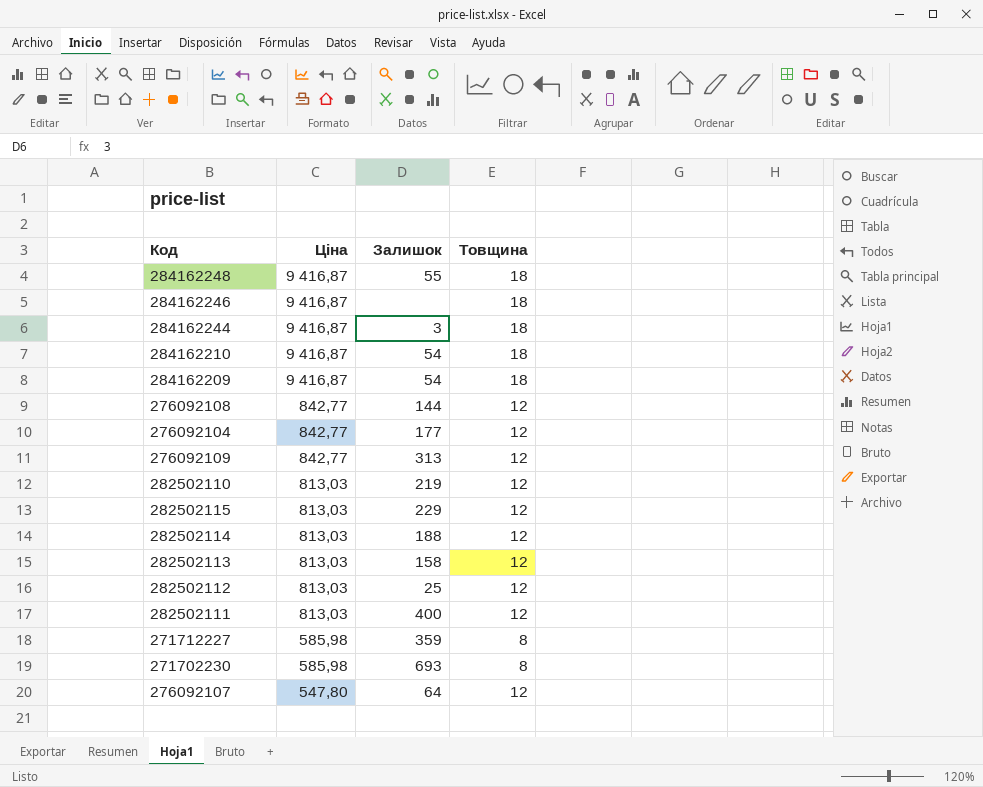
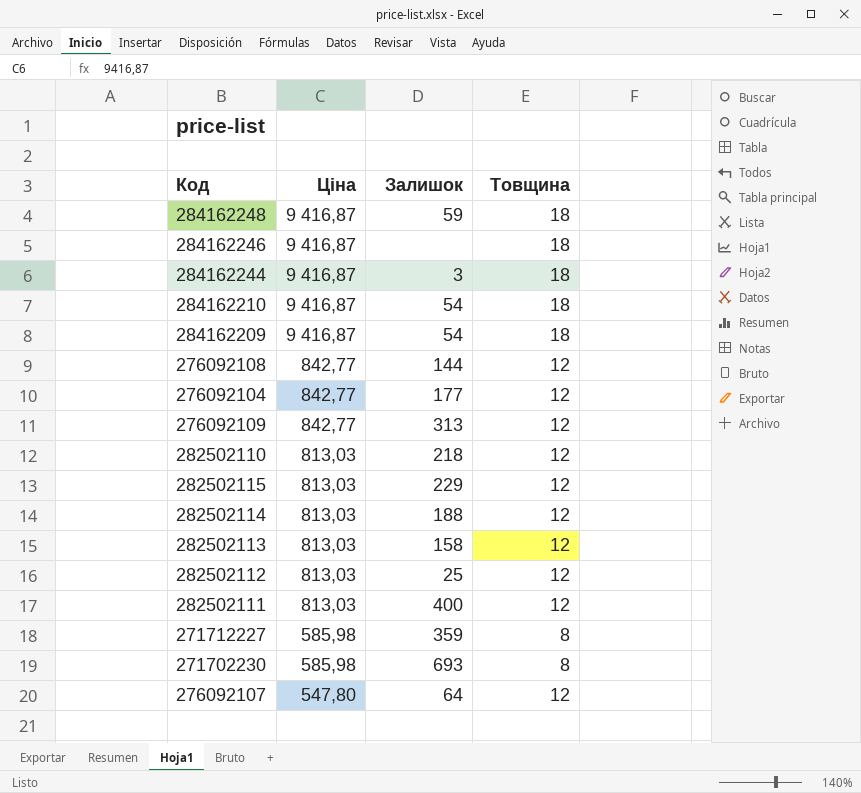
284162248 | Залишок: 55 -> 59
282502110 | Залишок: 219 -> 218

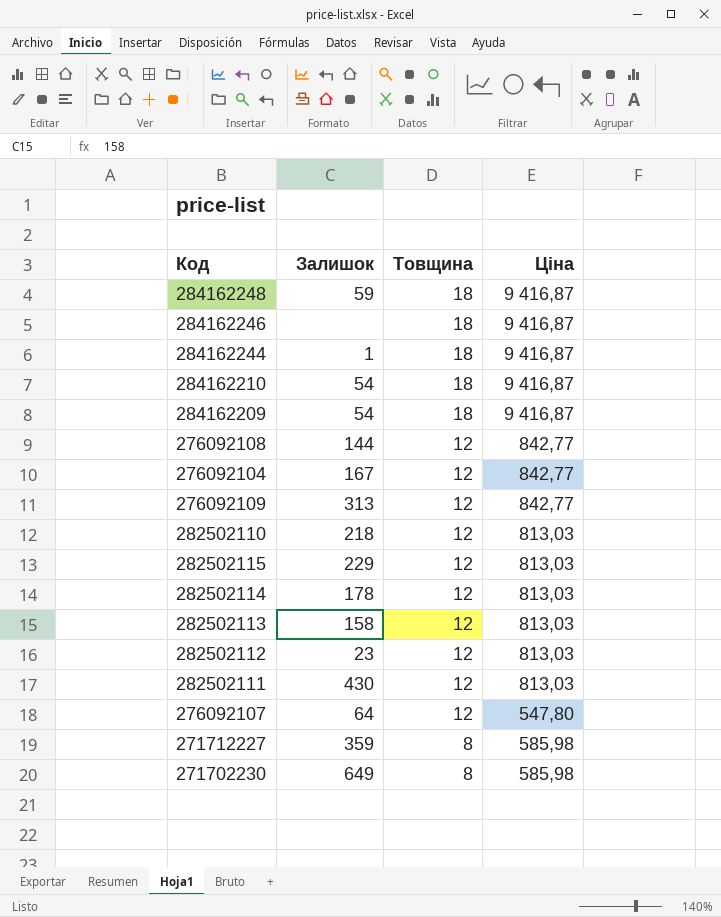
row order: Ціна descending -> Товщина descending
column Ціна | position: 2 -> 4
284162244 | Залишок: 3 -> 1
276092104 | Залишок: 177 -> 167
282502114 | Залишок: 188 -> 178
282502112 | Залишок: 25 -> 23
282502111 | Залишок: 400 -> 430
271702230 | Залишок: 693 -> 649

